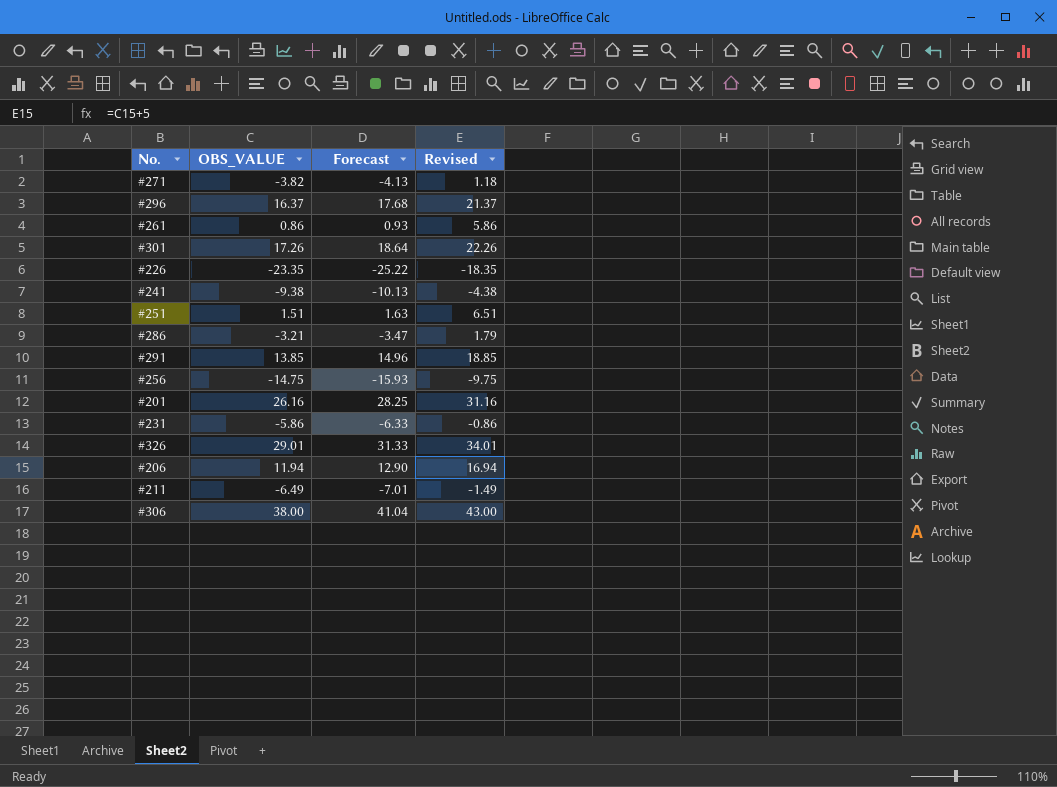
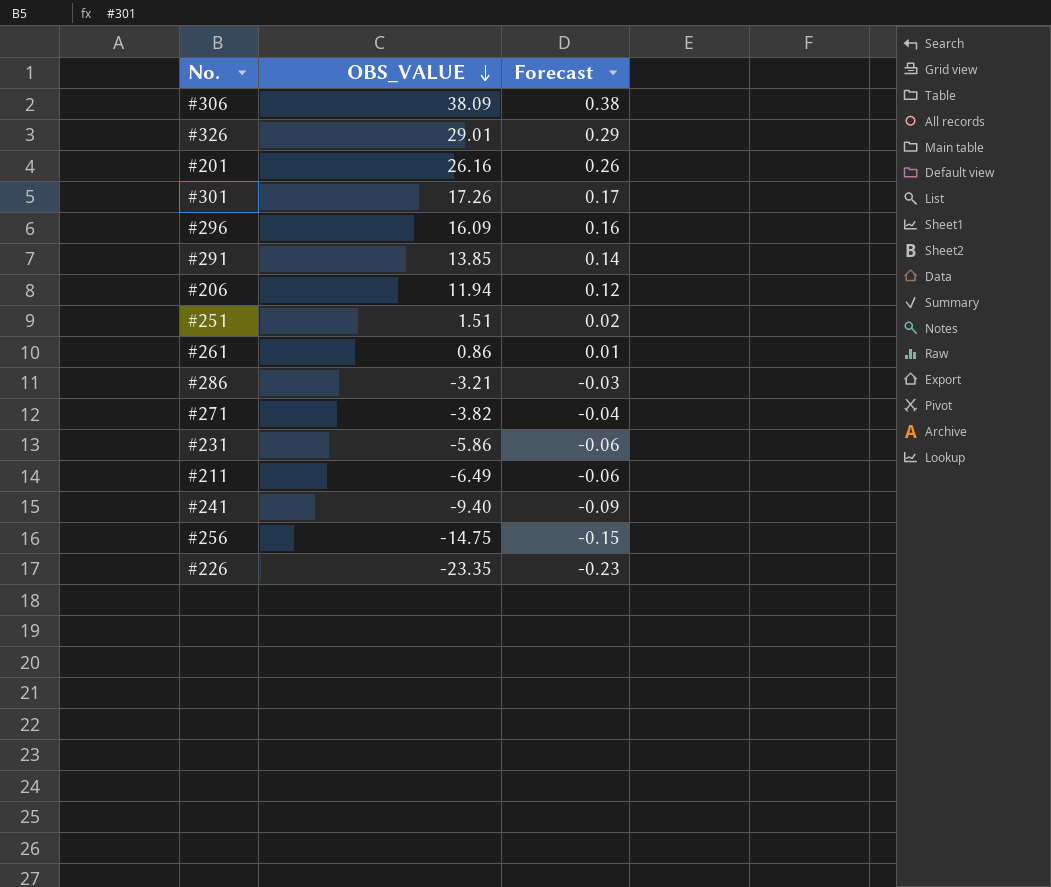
row order: none -> OBS_VALUE descending
column Revised | formula: [OBS_VALUE] + 5 -> none
column Forecast | formula: [OBS_VALUE] * 1.08 -> [OBS_VALUE] * 0.01
#306 | OBS_VALUE: 38.00 -> 38.09
#296 | OBS_VALUE: 16.37 -> 16.09
#241 | OBS_VALUE: -9.38 -> -9.40

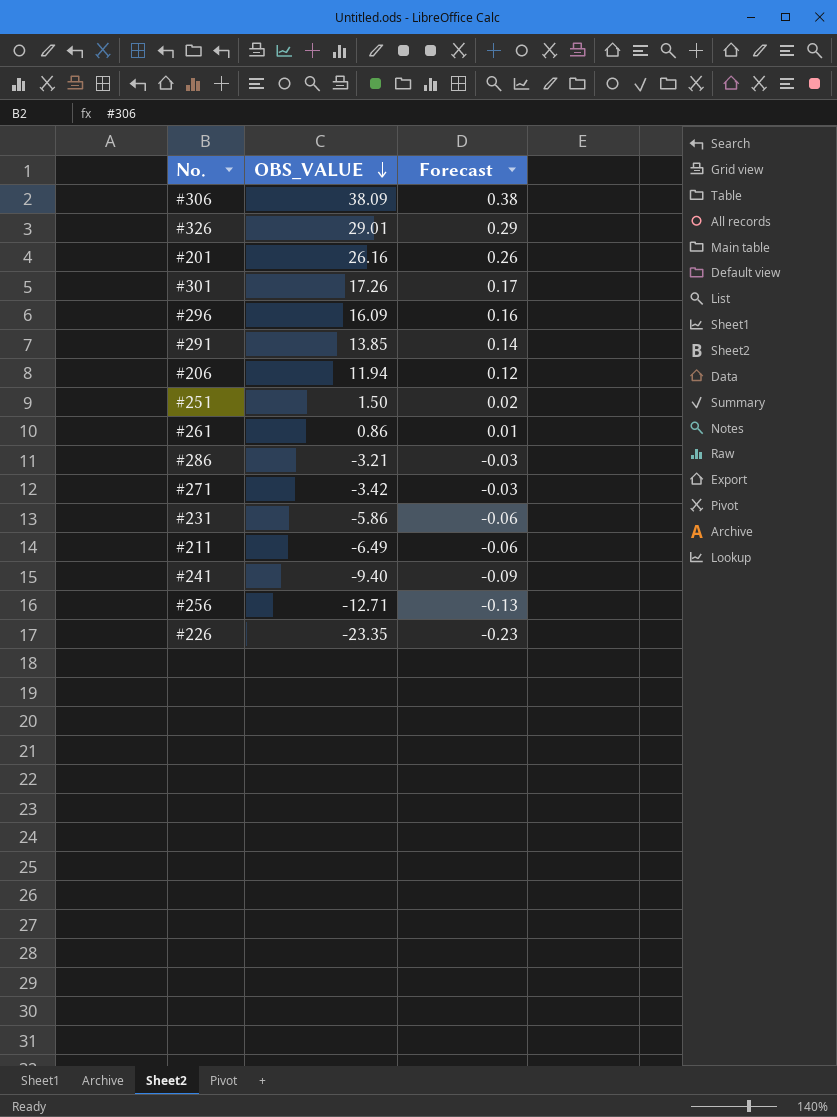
#251 | OBS_VALUE: 1.51 -> 1.50
#271 | OBS_VALUE: -3.82 -> -3.42
#271 | Forecast: -0.04 -> -0.03
#256 | OBS_VALUE: -14.75 -> -12.71
#256 | Forecast: -0.15 -> -0.13

